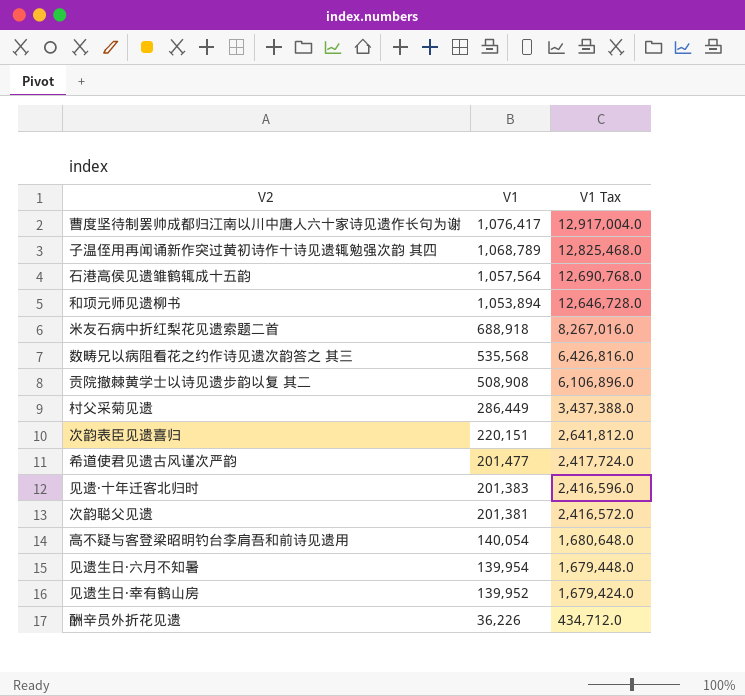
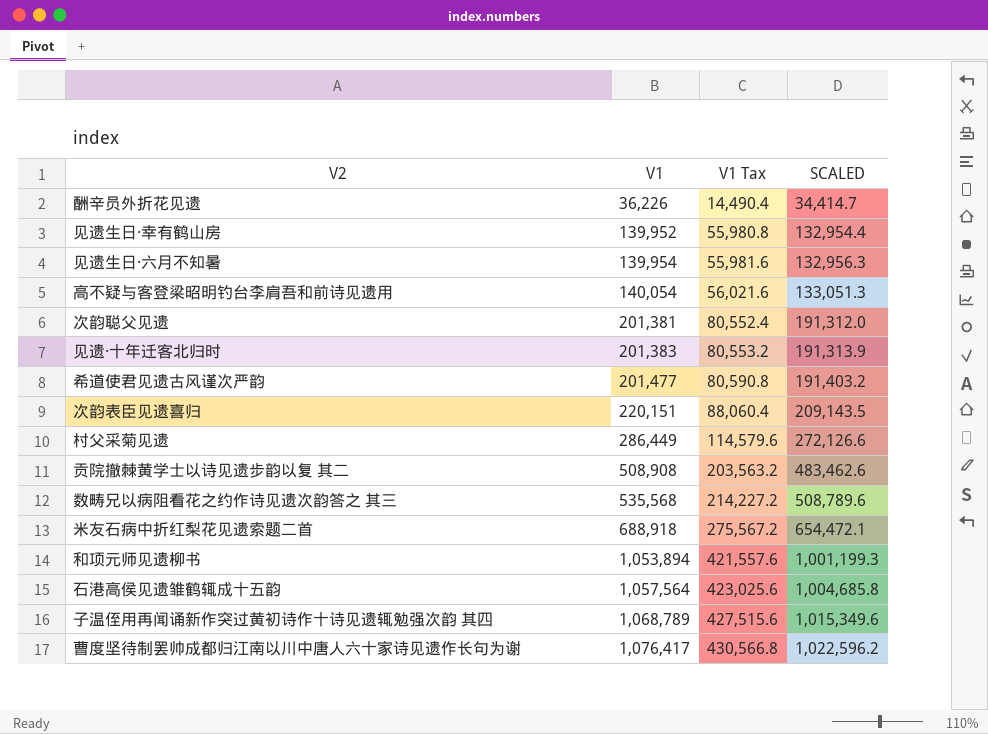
row order: V1 descending -> V1 ascending
column V1 Tax | formula: [V1] * 12 -> [V1] * 0.4
column SCALED | formula: none -> [V1] * 0.95

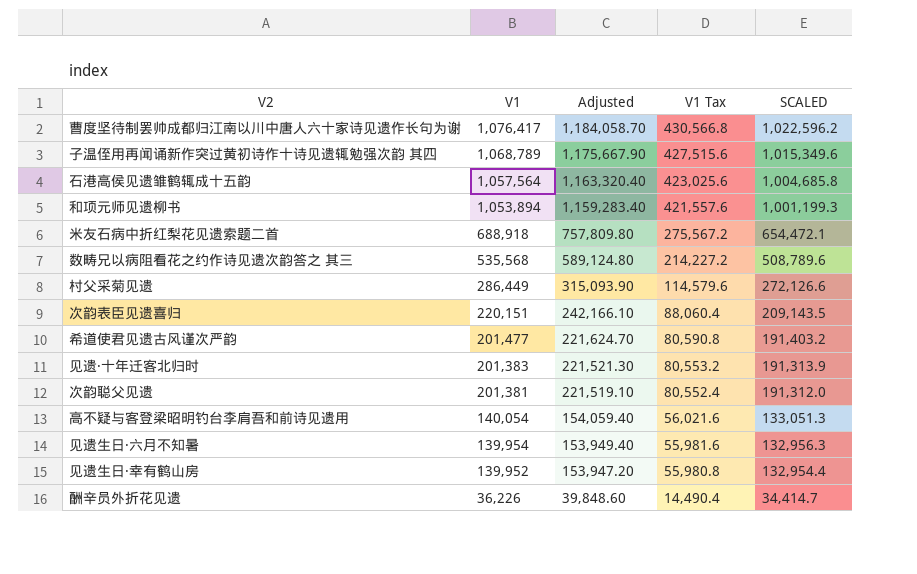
row order: V1 ascending -> V1 descending
column Adjusted | formula: none -> [V1] * 1.1
row 贡院撤棘黄学士以诗见遗步韵以复 其二: 508,908 | 203,563.2 | 483,462.6 -> none

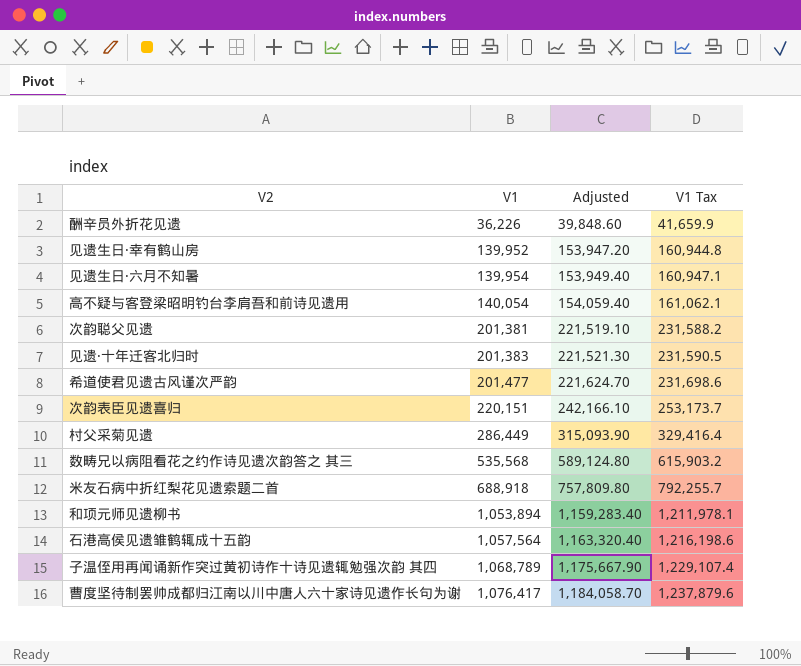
row order: V1 descending -> V1 ascending
column SCALED | formula: [V1] * 0.95 -> none
column V1 Tax | formula: [V1] * 0.4 -> [V1] * 1.15

